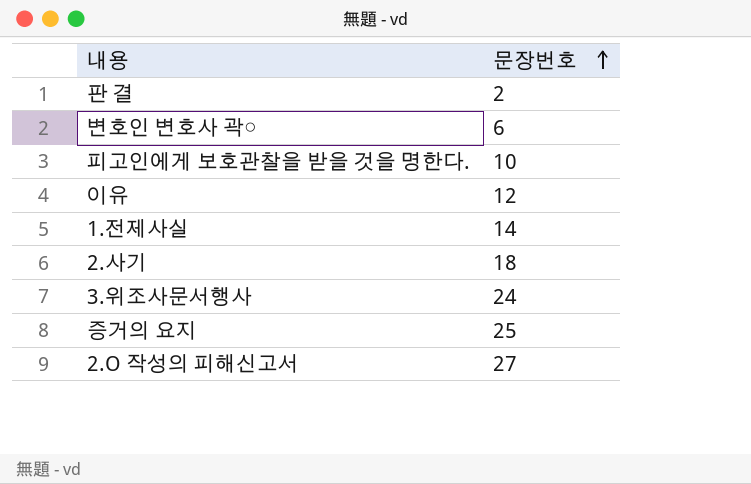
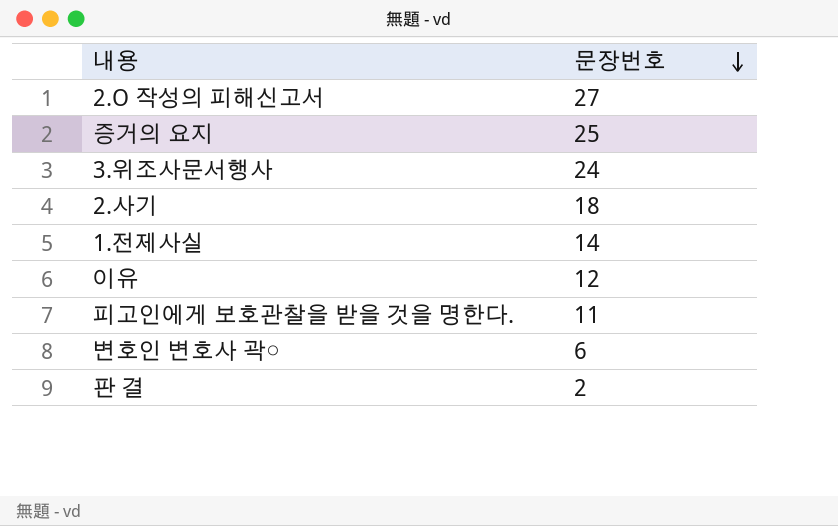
row order: 문장번호 ascending -> 문장번호 descending
피고인에게 보호관찰을 받을 것을 명한다. | 문장번호: 10 -> 11

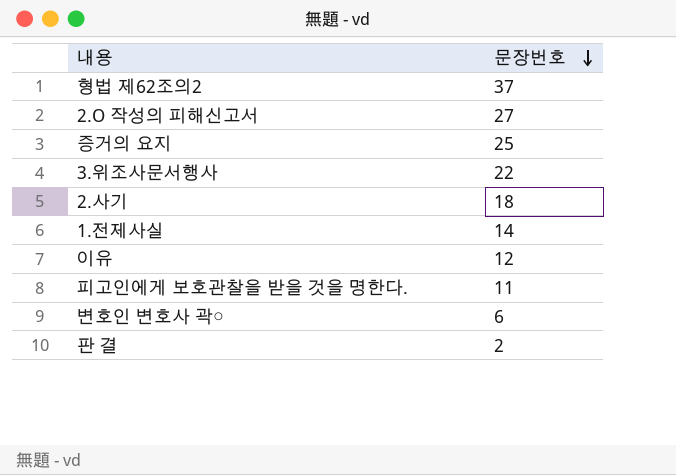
row 형법 제62조의2: none -> 37
3.위조사문서행사 | 문장번호: 24 -> 22

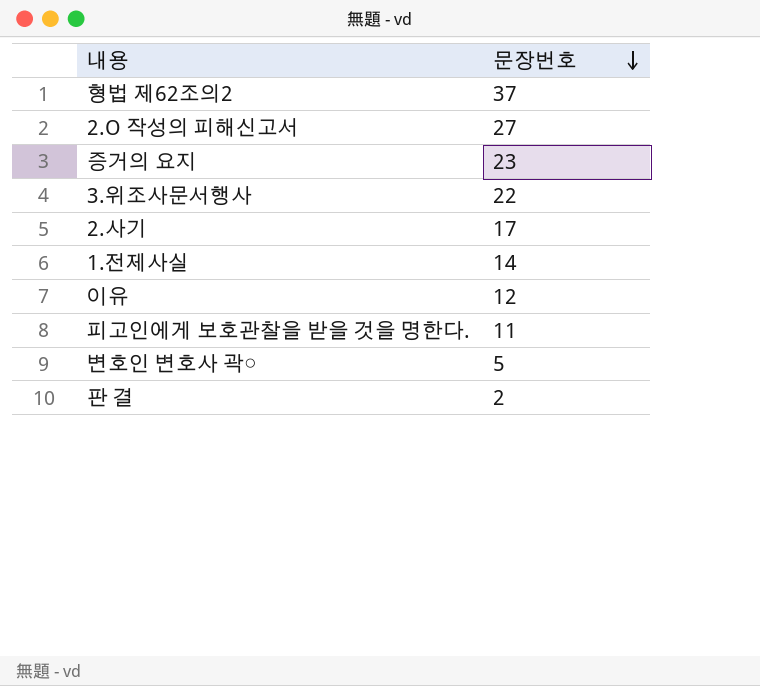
증거의 요지 | 문장번호: 25 -> 23
2.사기 | 문장번호: 18 -> 17
변호인 변호사 곽○ | 문장번호: 6 -> 5

